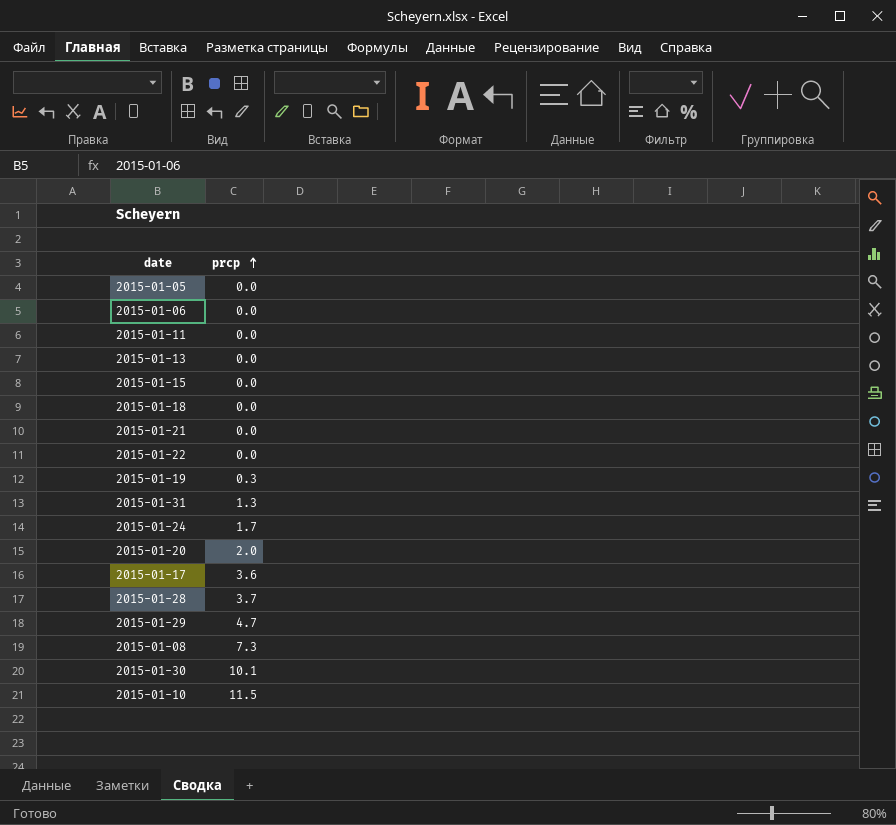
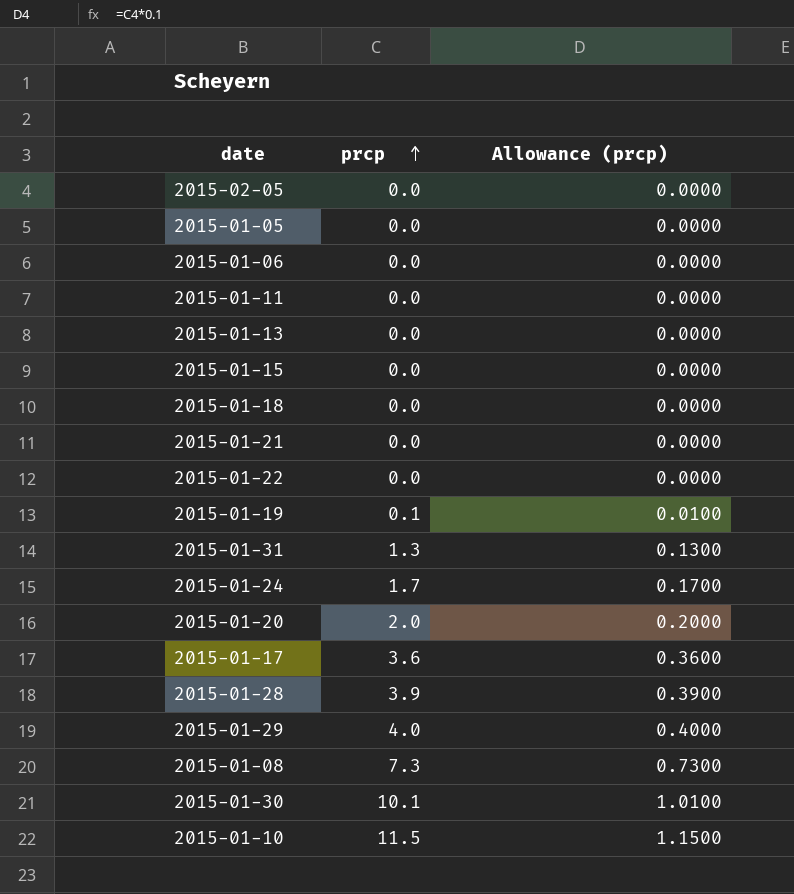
column Allowance (prcp) | formula: none -> [prcp] * 0.1
row 2015-02-05: none -> 0.0 | 0.0000
2015-01-19 | prcp: 0.3 -> 0.1
2015-01-28 | prcp: 3.7 -> 3.9
2015-01-29 | prcp: 4.7 -> 4.0

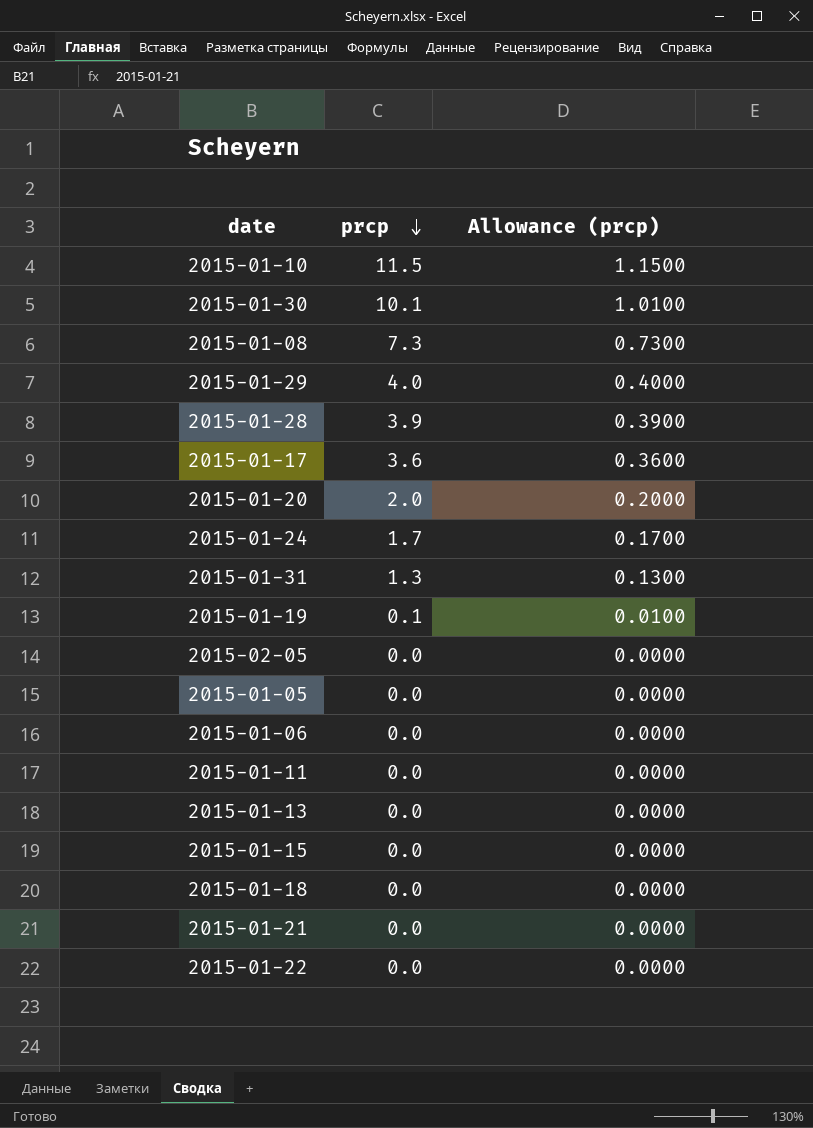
row order: prcp ascending -> prcp descending

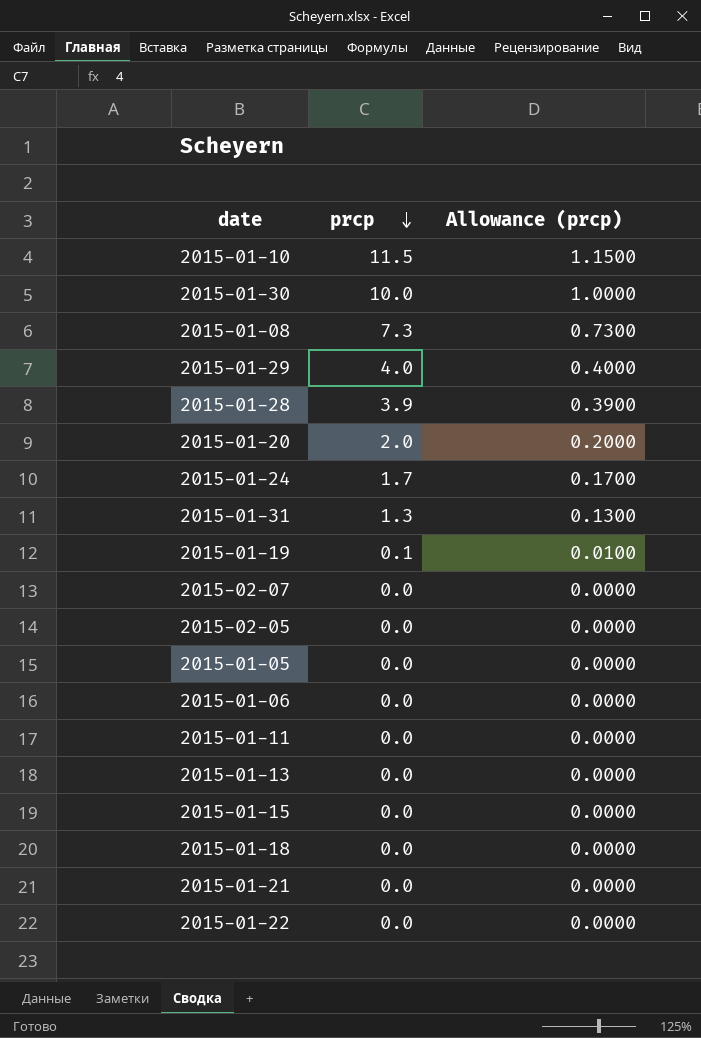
row 2015-01-17: 3.6 | 0.3600 -> none
2015-01-30 | prcp: 10.1 -> 10.0
2015-01-30 | Allowance (prcp): 1.0100 -> 1.0000
row 2015-02-07: none -> 0.0 | 0.0000

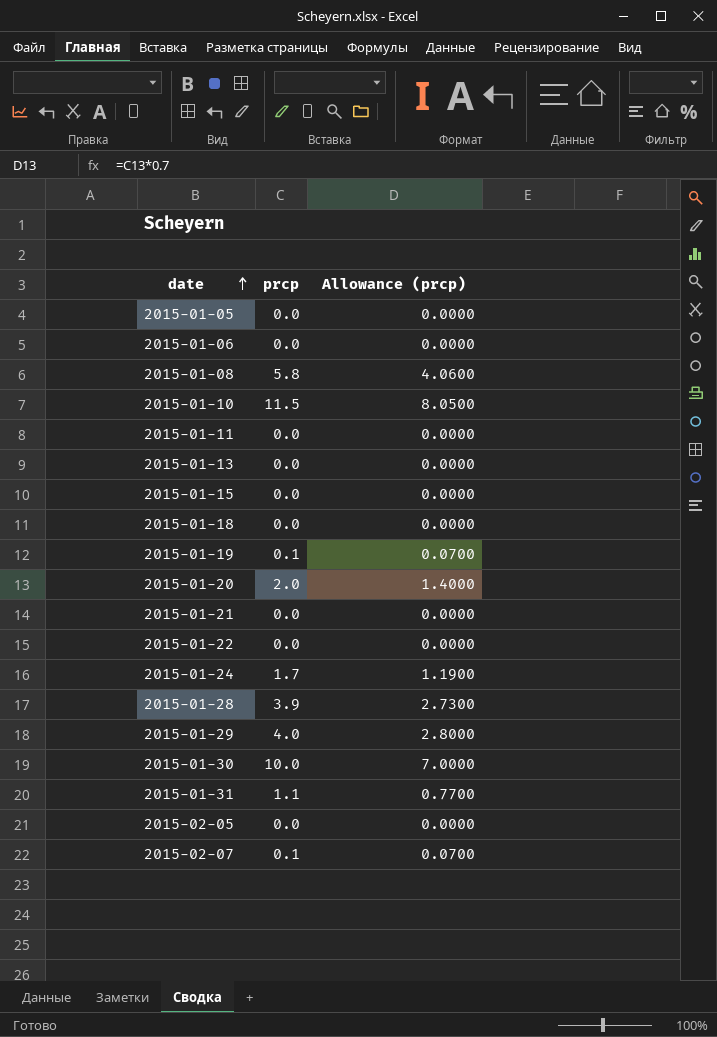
row order: prcp descending -> date ascending
column Allowance (prcp) | formula: [prcp] * 0.1 -> [prcp] * 0.7
2015-01-08 | prcp: 7.3 -> 5.8
2015-01-31 | prcp: 1.3 -> 1.1
2015-02-07 | prcp: 0.0 -> 0.1

